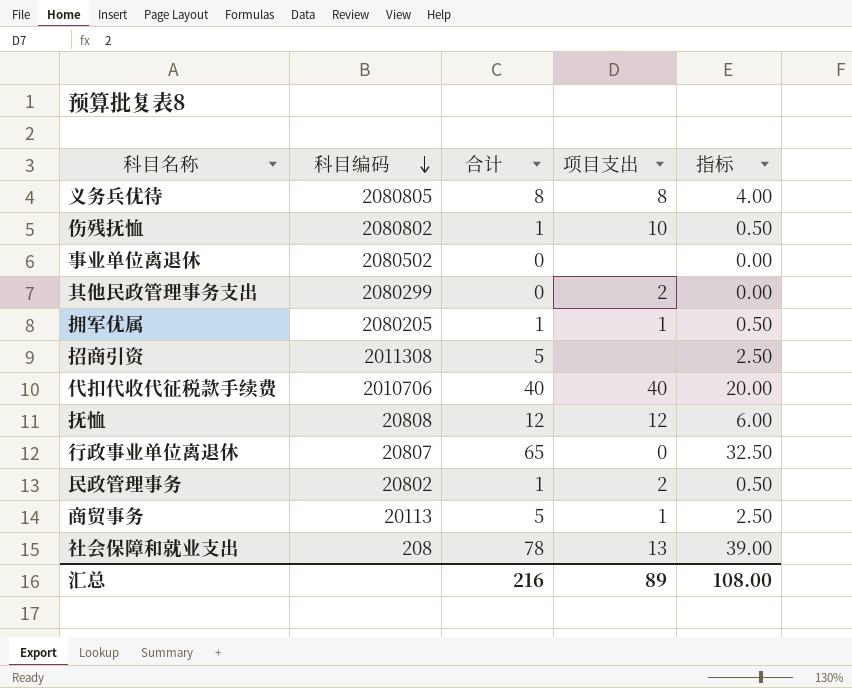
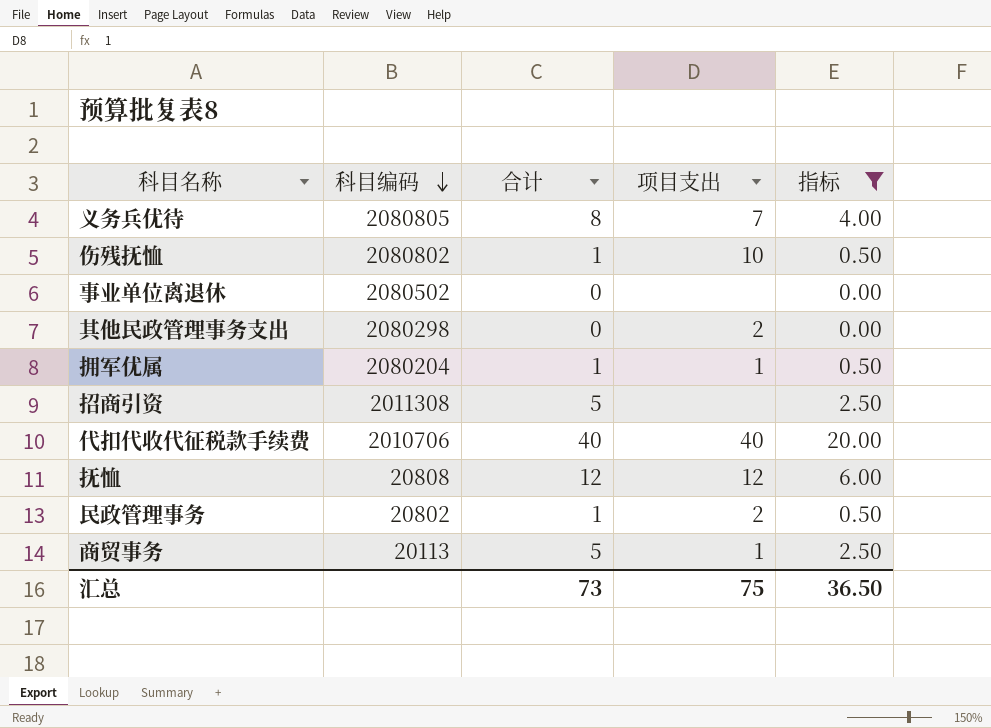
filter: none -> 指标 <= 20.00
义务兵优待 | 项目支出: 8 -> 7
其他民政管理事务支出 | 科目编码: 2080299 -> 2080298
拥军优属 | 科目编码: 2080205 -> 2080204
汇总 | 合计: 216 -> 73
汇总 | 项目支出: 89 -> 75
汇总 | 指标: 108.00 -> 36.50

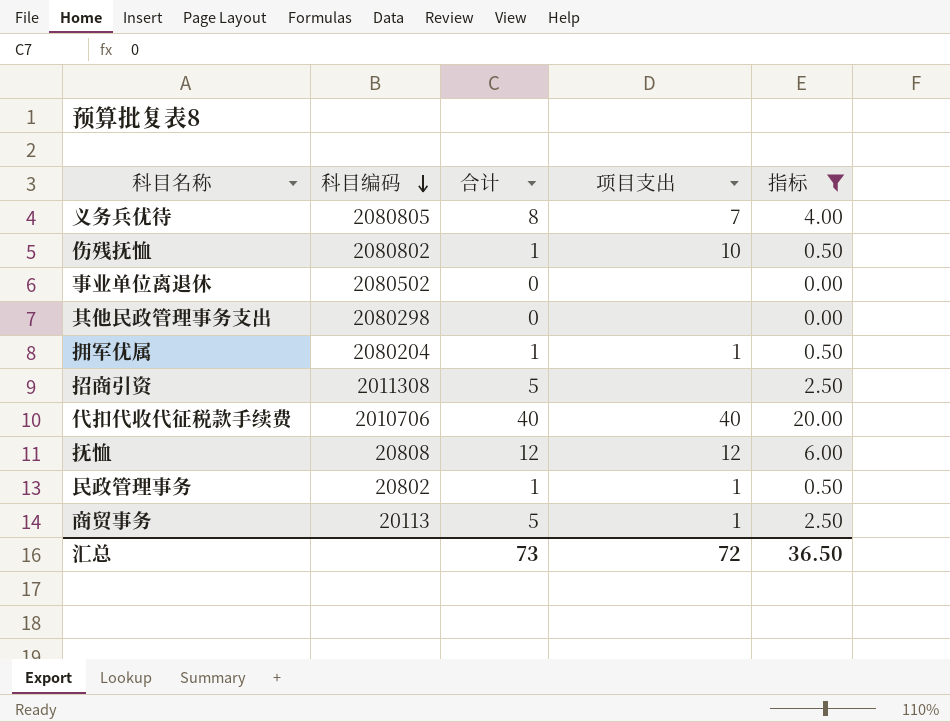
其他民政管理事务支出 | 项目支出: 2 -> none
民政管理事务 | 项目支出: 2 -> 1
汇总 | 项目支出: 75 -> 72

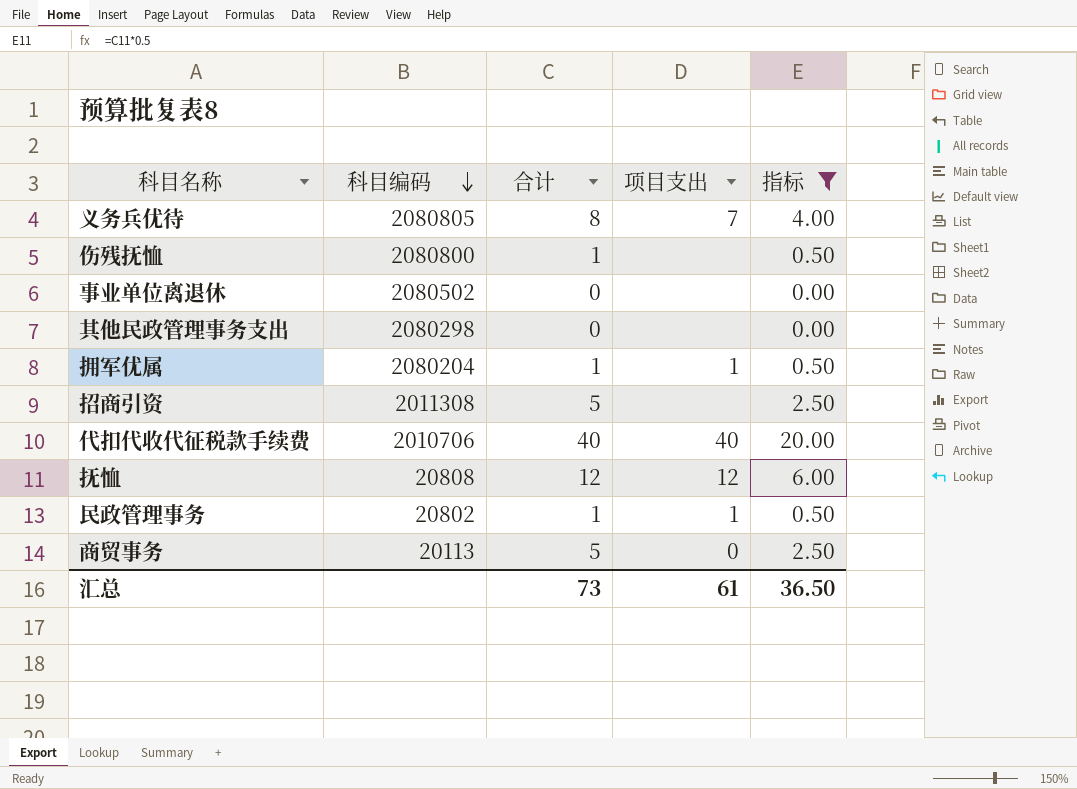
伤残抚恤 | 科目编码: 2080802 -> 2080800
伤残抚恤 | 项目支出: 10 -> none
商贸事务 | 项目支出: 1 -> 0
汇总 | 项目支出: 72 -> 61

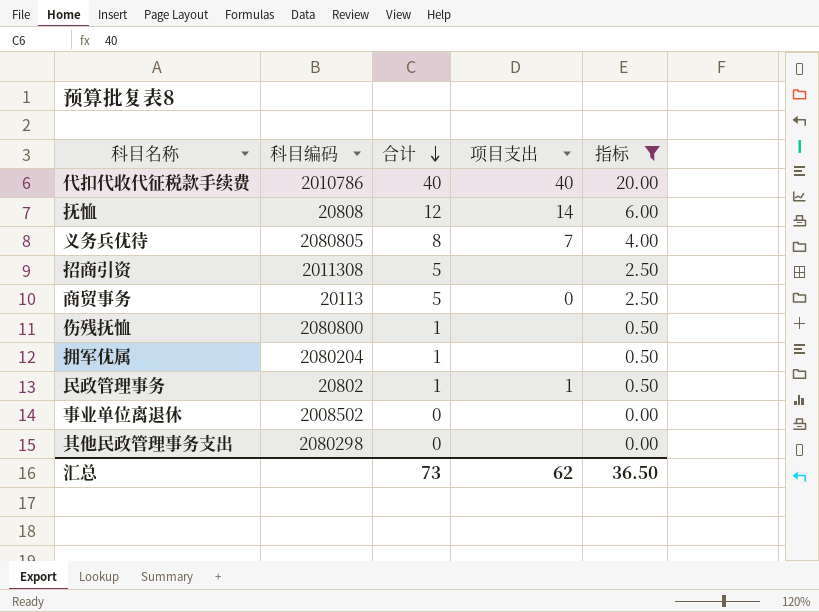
row order: 科目编码 descending -> 合计 descending
代扣代收代征税款手续费 | 科目编码: 2010706 -> 2010786
抚恤 | 项目支出: 12 -> 14
拥军优属 | 项目支出: 1 -> none
事业单位离退休 | 科目编码: 2080502 -> 2008502
汇总 | 项目支出: 61 -> 62

